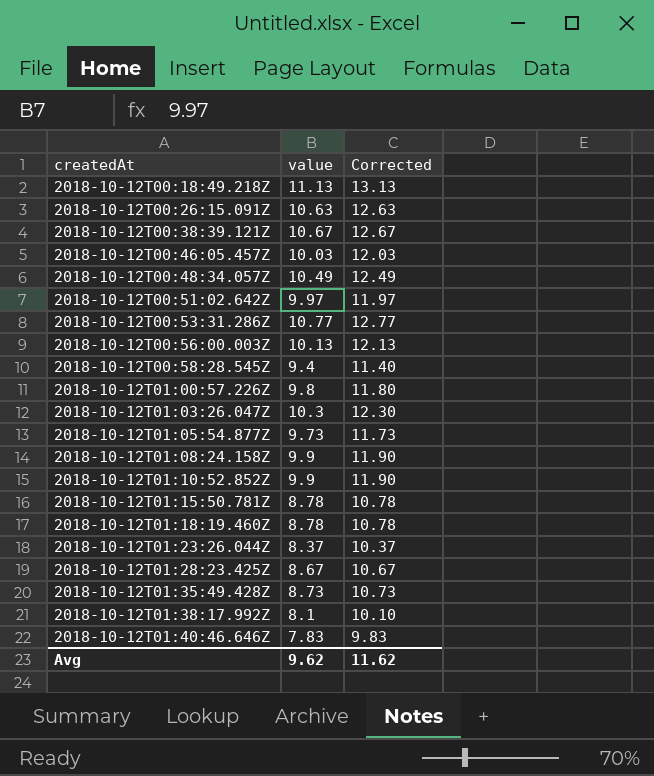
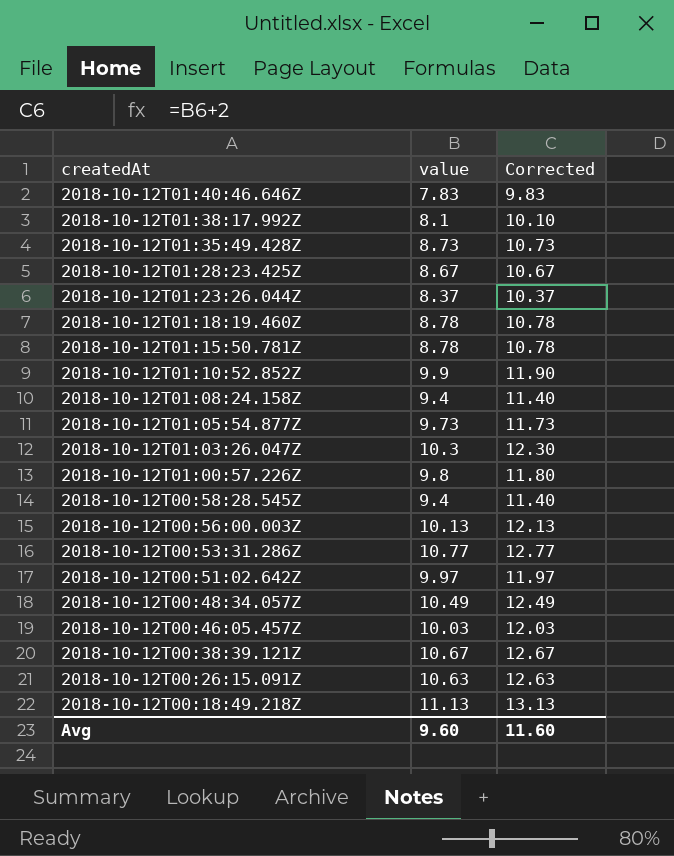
row order: createdAt ascending -> createdAt descending
2018-10-12T01:08:24.158Z | value: 9.9 -> 9.4
2018-10-12T01:08:24.158Z | Corrected: 11.90 -> 11.40
Avg | value: 9.62 -> 9.60
Avg | Corrected: 11.62 -> 11.60

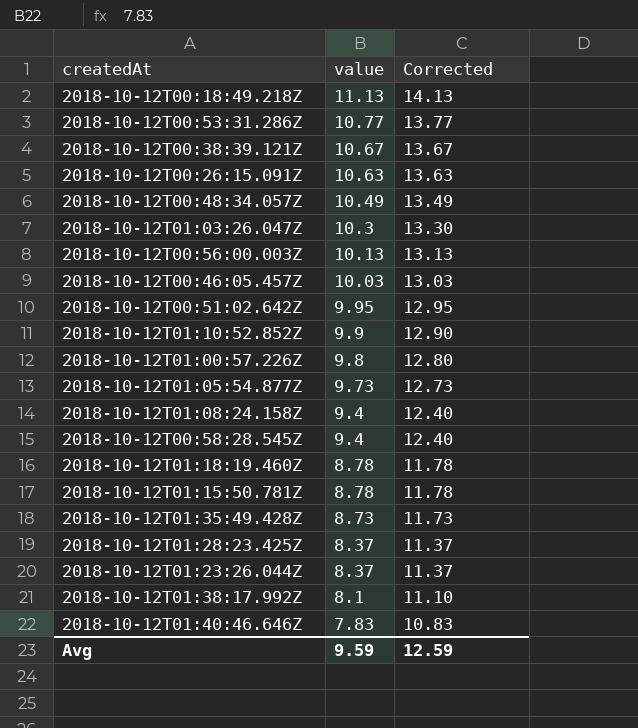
row order: createdAt descending -> value descending
column Corrected | formula: [value] + 2 -> [value] + 3
2018-10-12T00:51:02.642Z | value: 9.97 -> 9.95
2018-10-12T01:28:23.425Z | value: 8.67 -> 8.37
Avg | value: 9.60 -> 9.59
Avg | Corrected: 11.60 -> 12.59

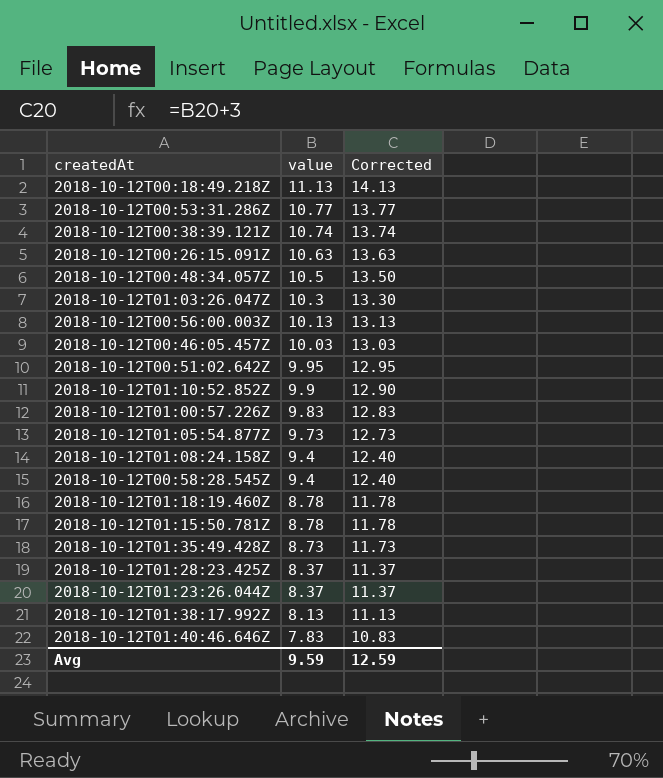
2018-10-12T00:38:39.121Z | value: 10.67 -> 10.74
2018-10-12T00:38:39.121Z | Corrected: 13.67 -> 13.74
2018-10-12T00:48:34.057Z | value: 10.49 -> 10.5
2018-10-12T00:48:34.057Z | Corrected: 13.49 -> 13.50
2018-10-12T01:00:57.226Z | value: 9.8 -> 9.83
2018-10-12T01:00:57.226Z | Corrected: 12.80 -> 12.83
2018-10-12T01:38:17.992Z | value: 8.1 -> 8.13
2018-10-12T01:38:17.992Z | Corrected: 11.10 -> 11.13

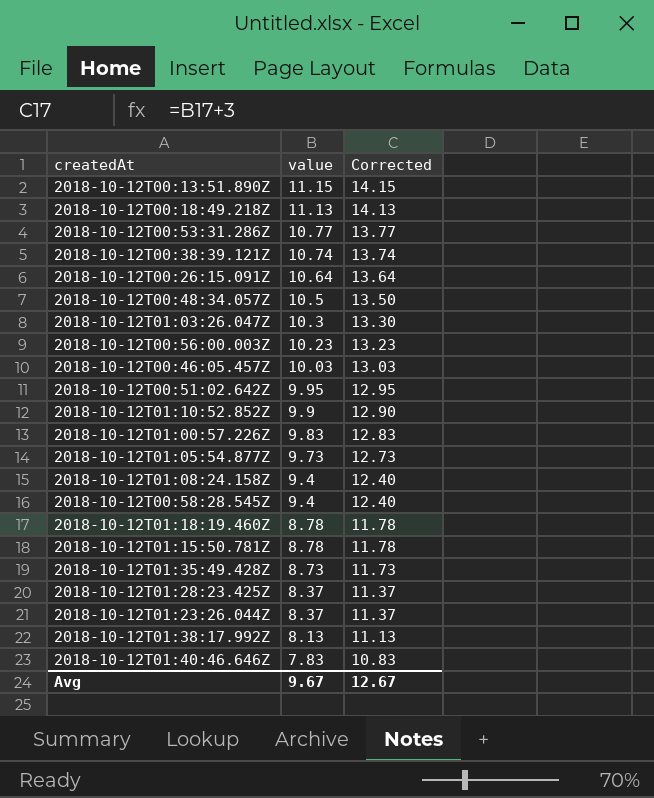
row 2018-10-12T00:13:51.890Z: none -> 11.15 | 14.15
2018-10-12T00:26:15.091Z | value: 10.63 -> 10.64
2018-10-12T00:26:15.091Z | Corrected: 13.63 -> 13.64
2018-10-12T00:56:00.003Z | value: 10.13 -> 10.23
2018-10-12T00:56:00.003Z | Corrected: 13.13 -> 13.23
Avg | value: 9.59 -> 9.67
Avg | Corrected: 12.59 -> 12.67

